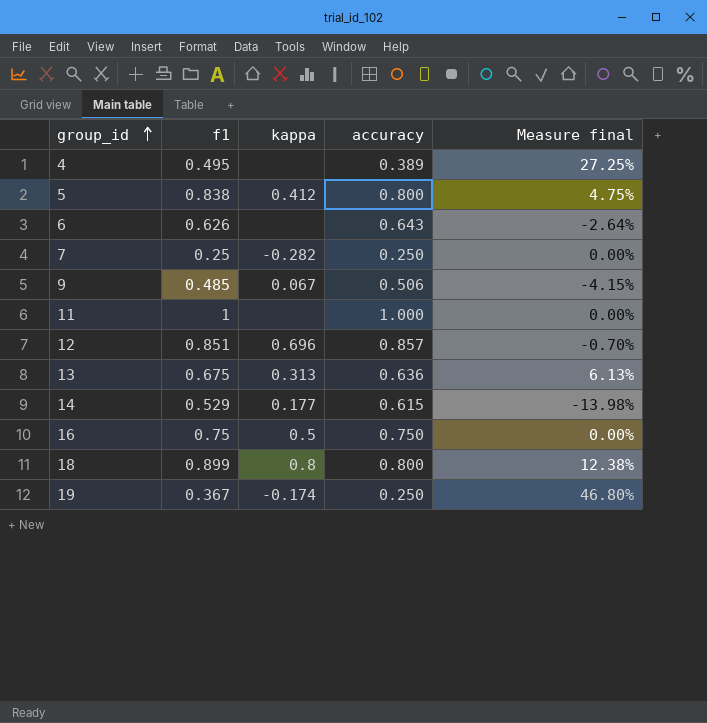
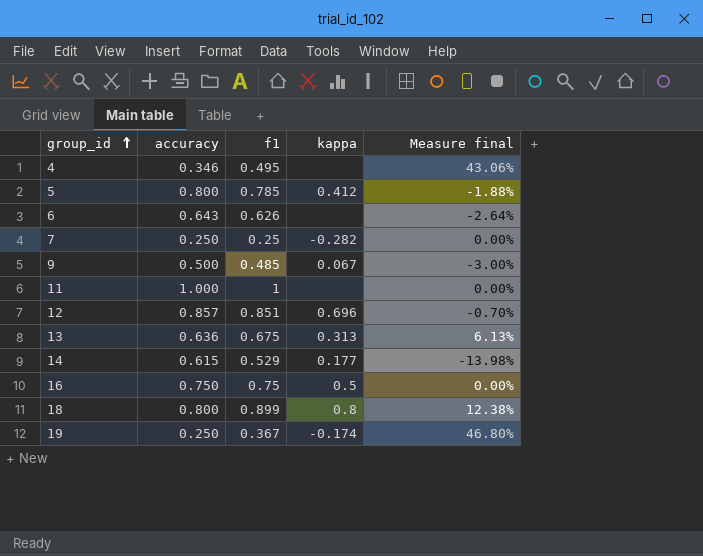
column accuracy | position: 4 -> 2
4 | accuracy: 0.389 -> 0.346
4 | Measure final: 27.25% -> 43.06%
5 | f1: 0.838 -> 0.785
5 | Measure final: 4.75% -> -1.88%
9 | accuracy: 0.506 -> 0.500
9 | Measure final: -4.15% -> -3.00%

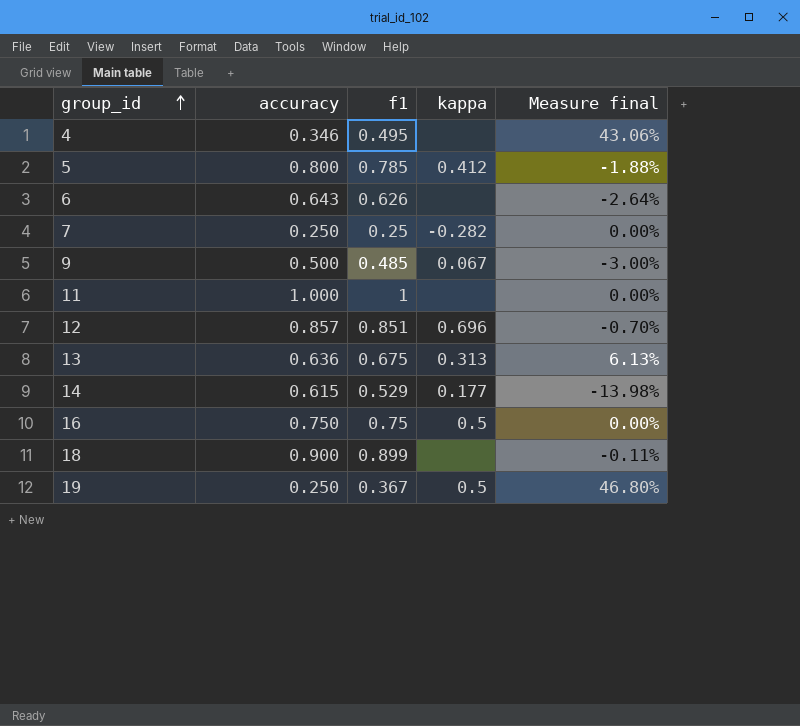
18 | accuracy: 0.800 -> 0.900
18 | kappa: 0.8 -> none
18 | Measure final: 12.38% -> -0.11%
19 | kappa: -0.174 -> 0.5

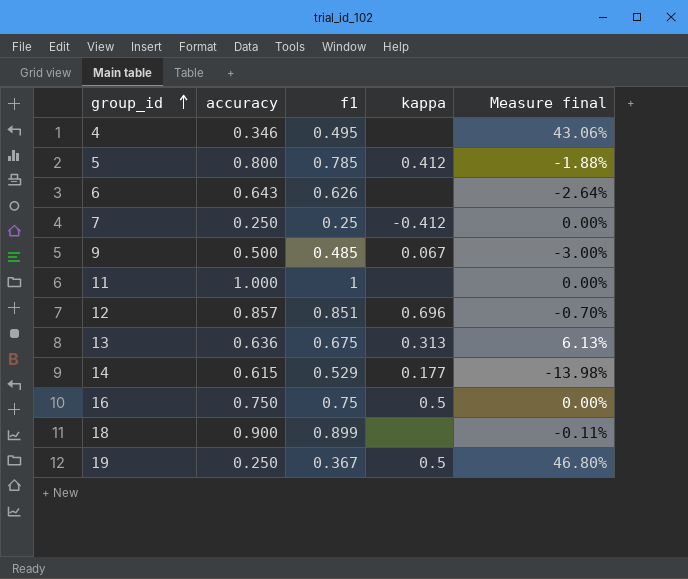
7 | kappa: -0.282 -> -0.412

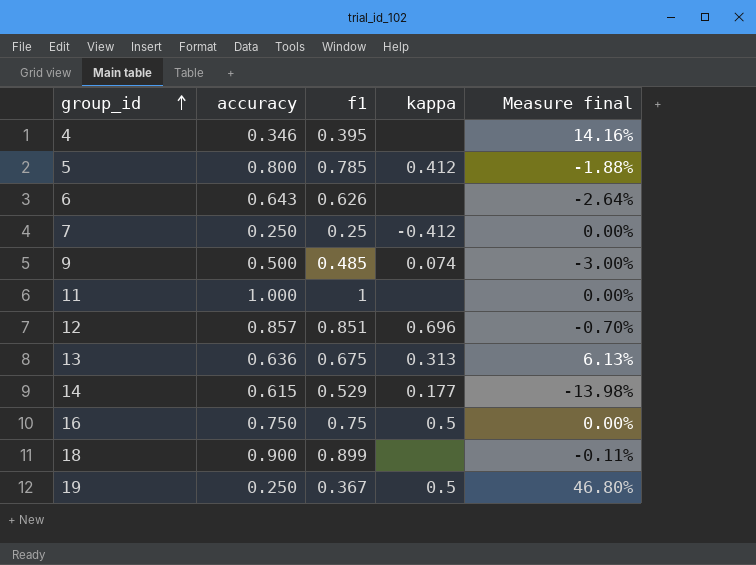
4 | f1: 0.495 -> 0.395
4 | Measure final: 43.06% -> 14.16%
9 | kappa: 0.067 -> 0.074

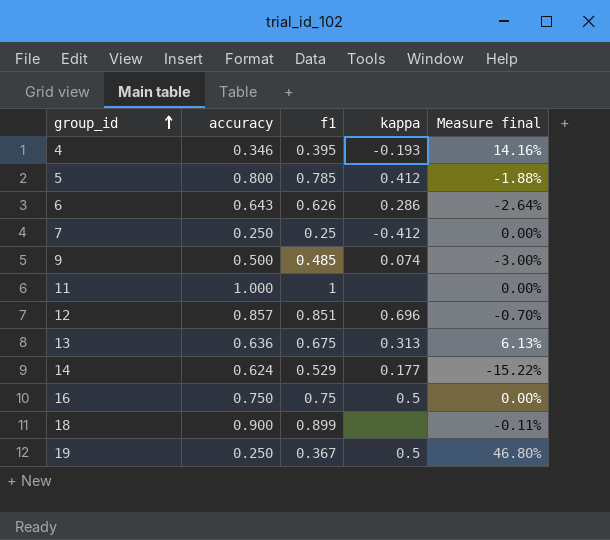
4 | kappa: none -> -0.193
6 | kappa: none -> 0.286
14 | accuracy: 0.615 -> 0.624
14 | Measure final: -13.98% -> -15.22%

